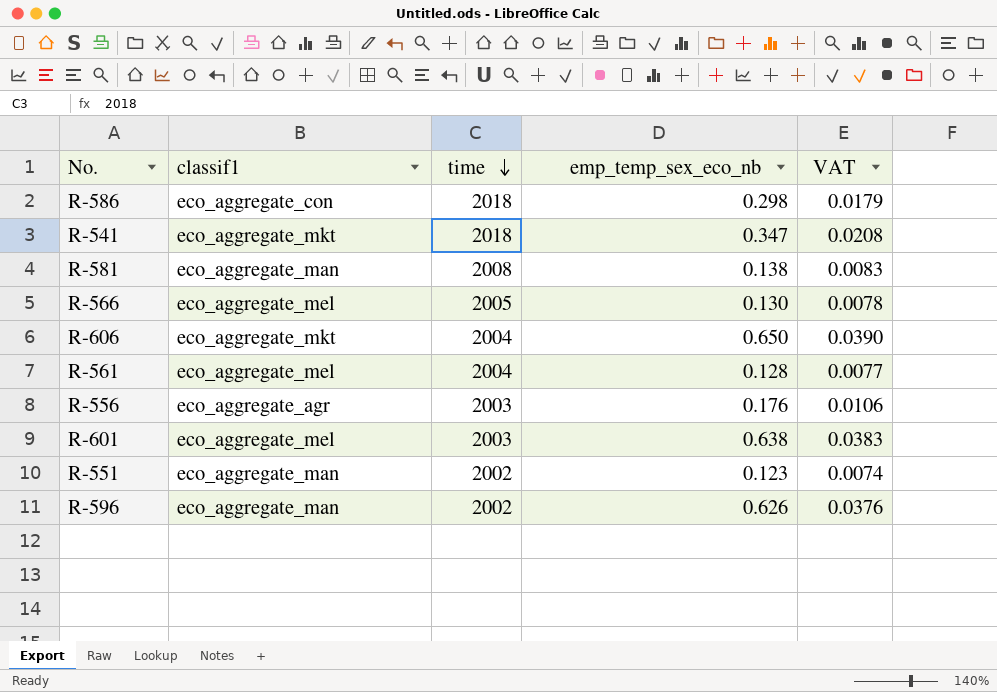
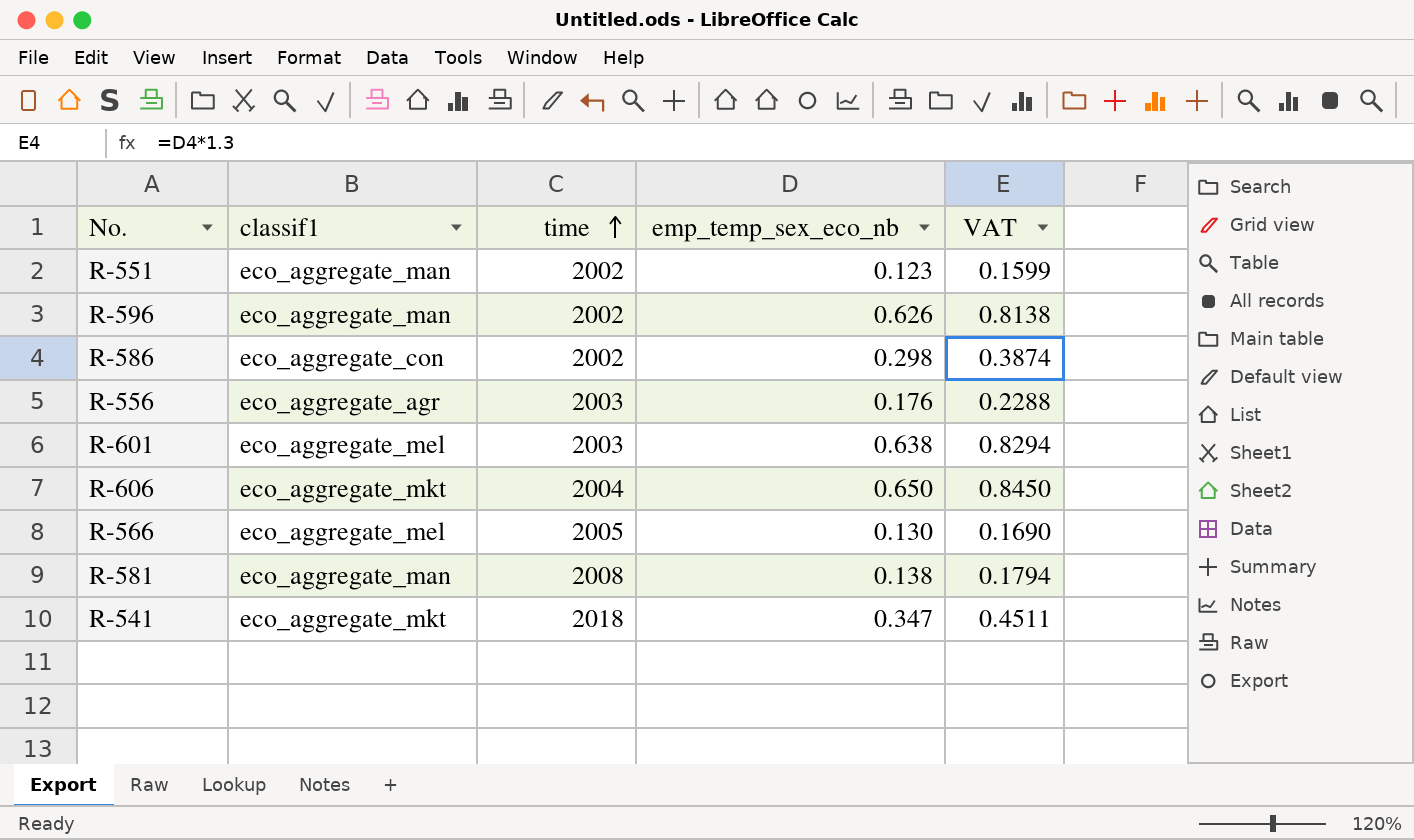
row order: time descending -> time ascending
column VAT | formula: [emp_temp_sex_eco_nb] * 0.06 -> [emp_temp_sex_eco_nb] * 1.3
row R-561: eco_aggregate_mel | 2004 | 0.128 | 0.0077 -> none
R-586 | time: 2018 -> 2002

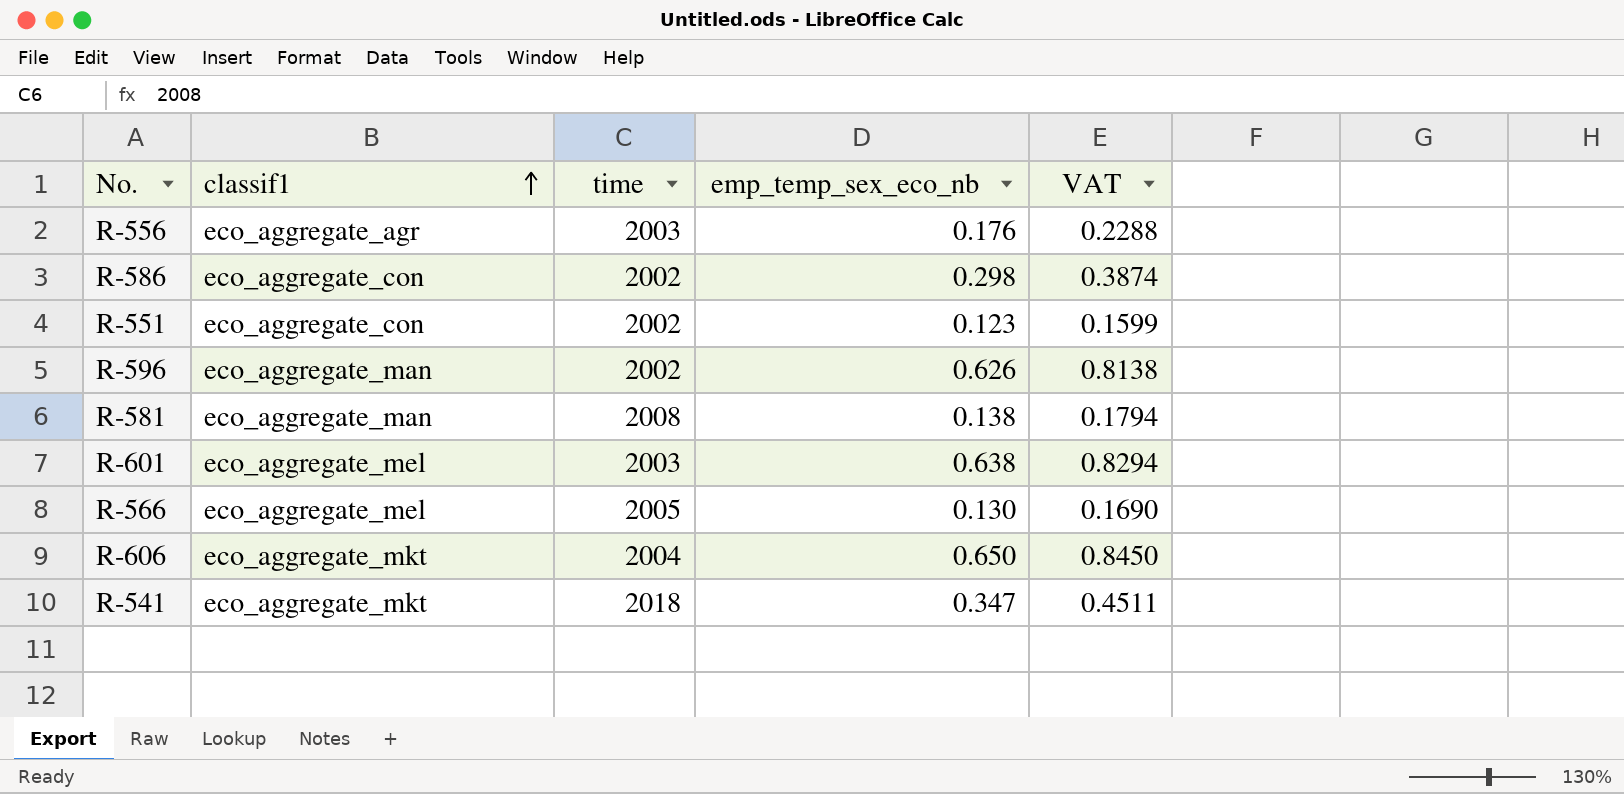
row order: time ascending -> classif1 ascending
R-551 | classif1: eco_aggregate_man -> eco_aggregate_con

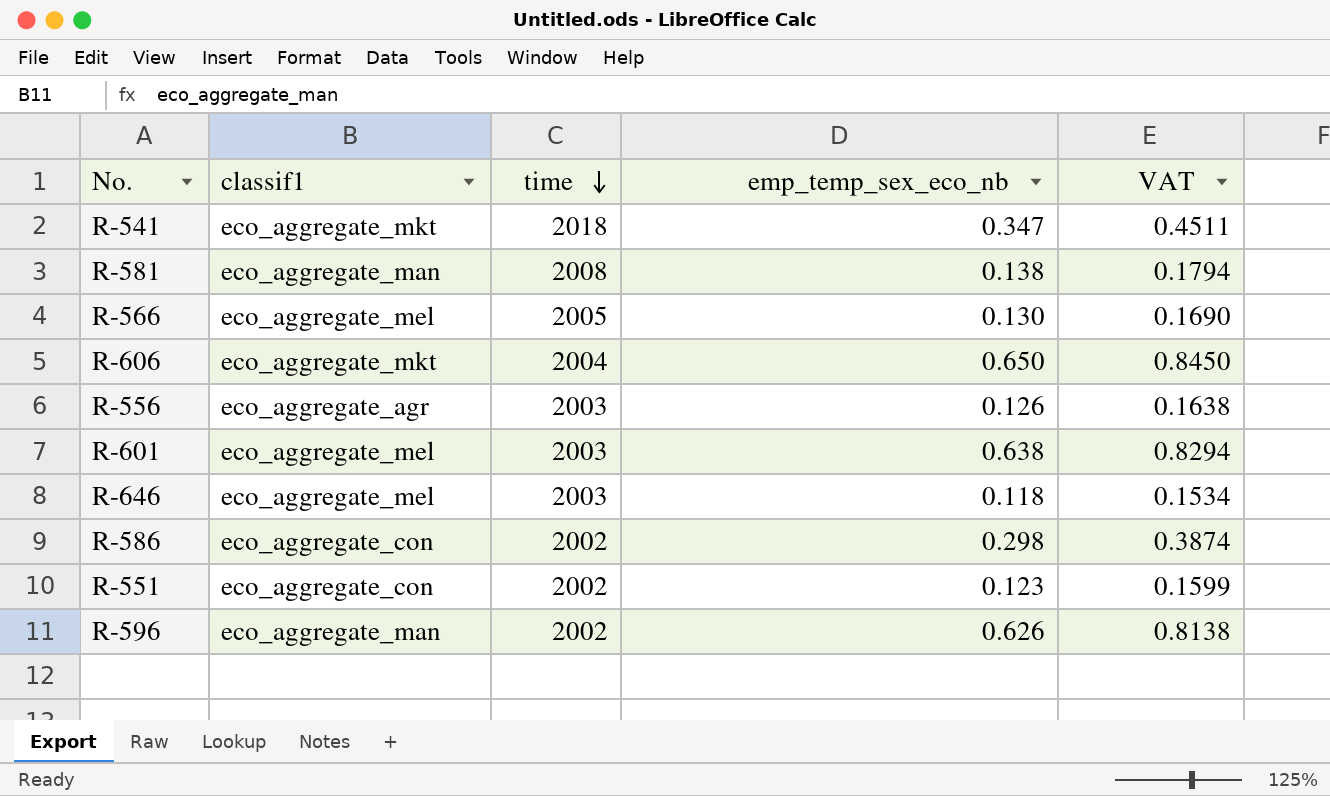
row order: classif1 ascending -> time descending
R-556 | emp_temp_sex_eco_nb: 0.176 -> 0.126
R-556 | VAT: 0.2288 -> 0.1638
row R-646: none -> eco_aggregate_mel | 2003 | 0.118 | 0.1534

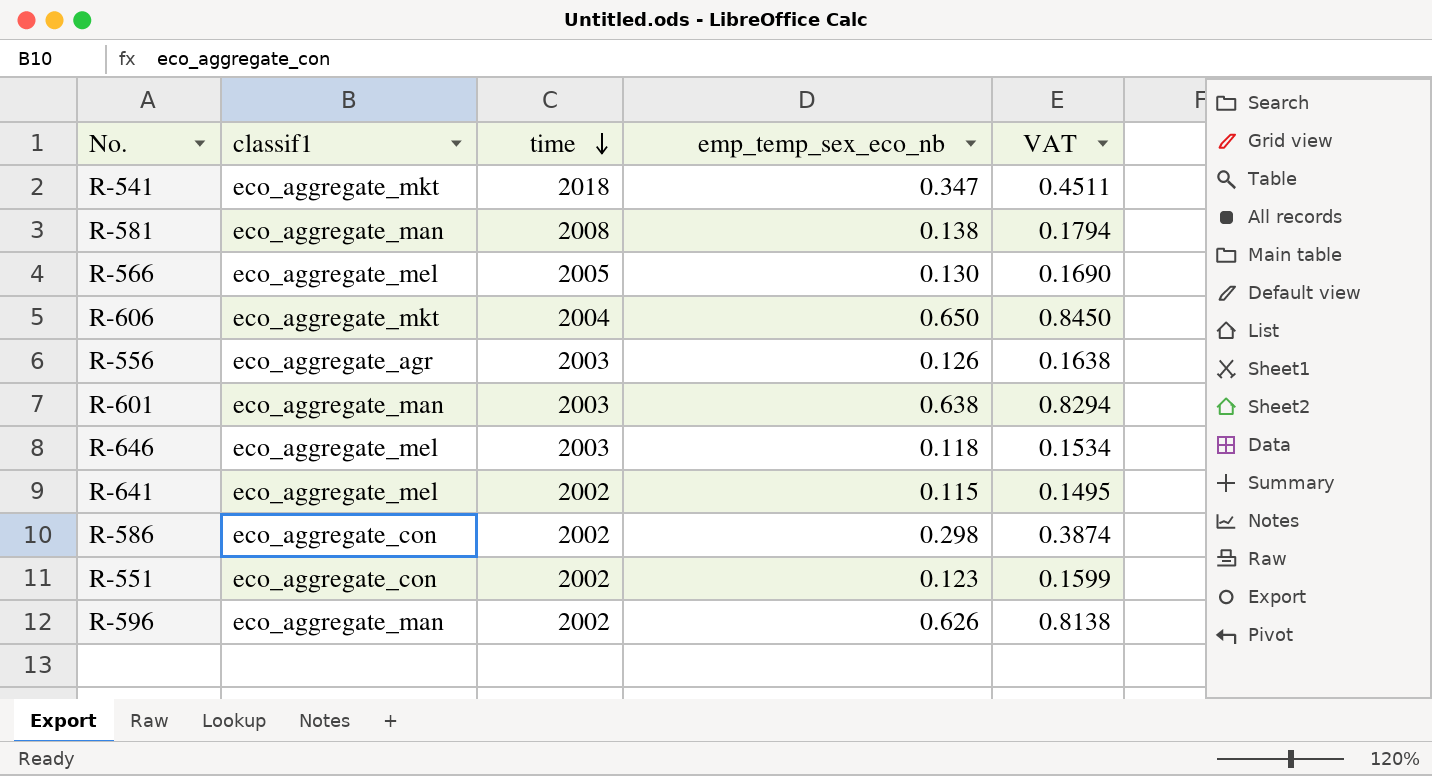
R-601 | classif1: eco_aggregate_mel -> eco_aggregate_man
row R-641: none -> eco_aggregate_mel | 2002 | 0.115 | 0.1495

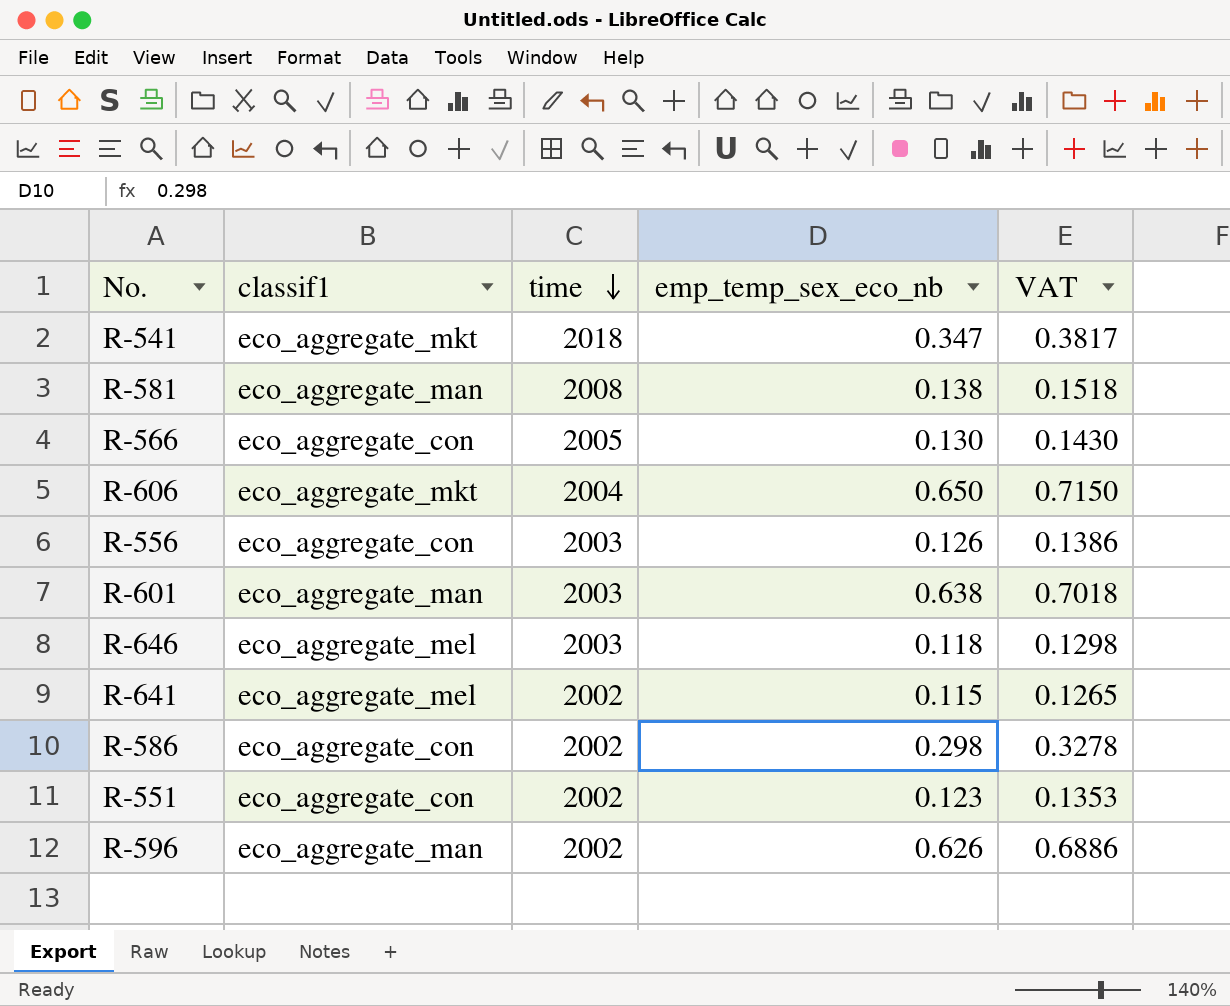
column VAT | formula: [emp_temp_sex_eco_nb] * 1.3 -> [emp_temp_sex_eco_nb] * 1.1
R-566 | classif1: eco_aggregate_mel -> eco_aggregate_con
R-556 | classif1: eco_aggregate_agr -> eco_aggregate_con

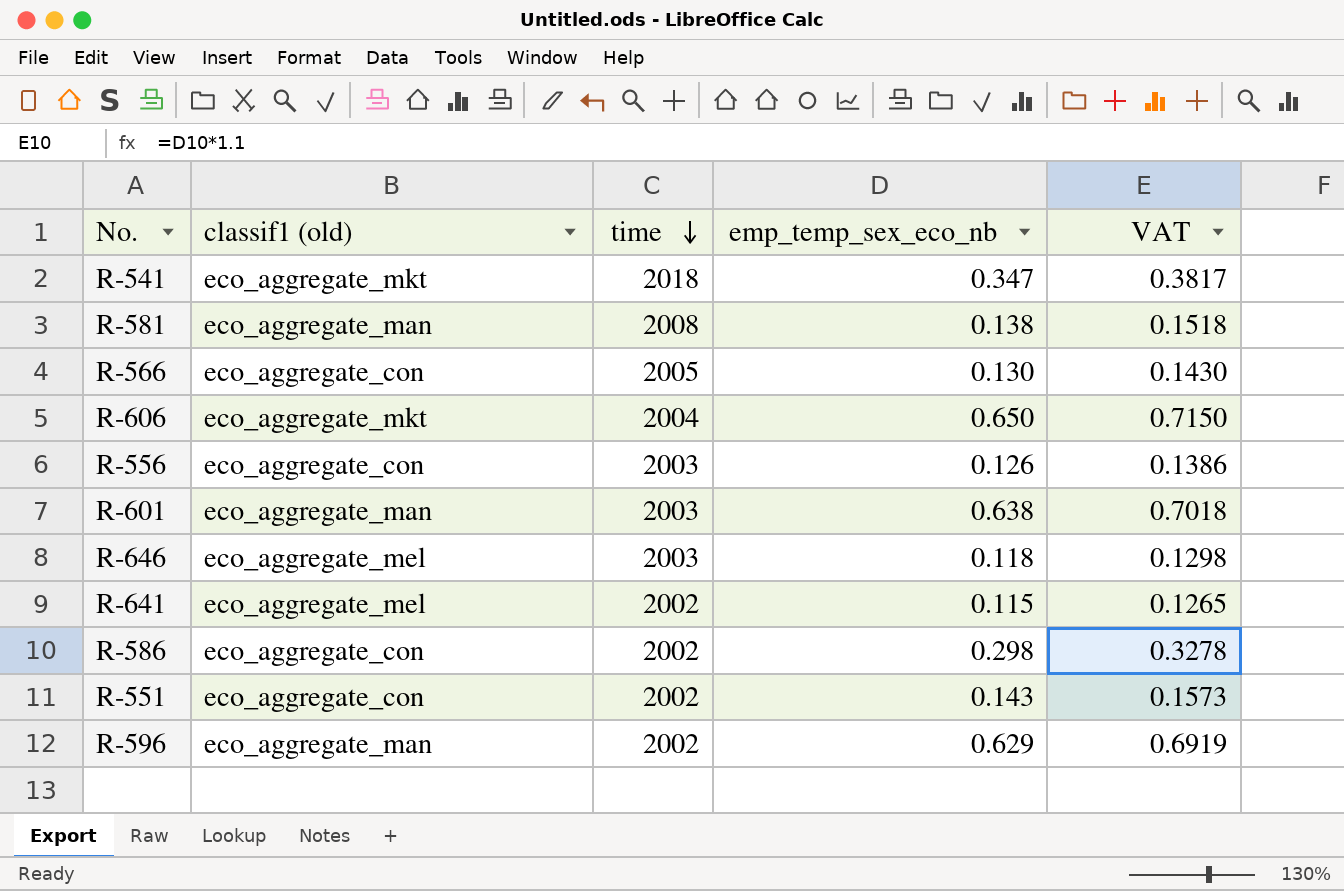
column name: classif1 -> classif1 (old)
R-551 | emp_temp_sex_eco_nb: 0.123 -> 0.143
R-551 | VAT: 0.1353 -> 0.1573
R-596 | emp_temp_sex_eco_nb: 0.626 -> 0.629
R-596 | VAT: 0.6886 -> 0.6919

